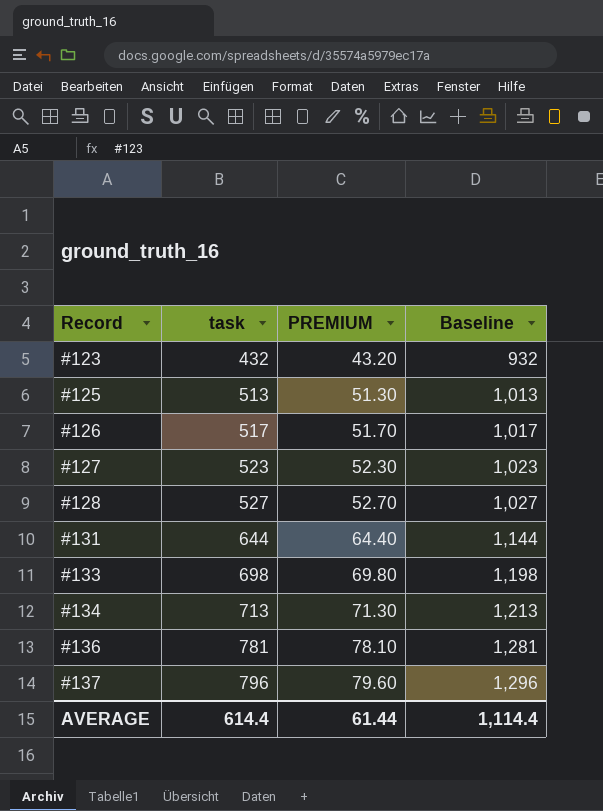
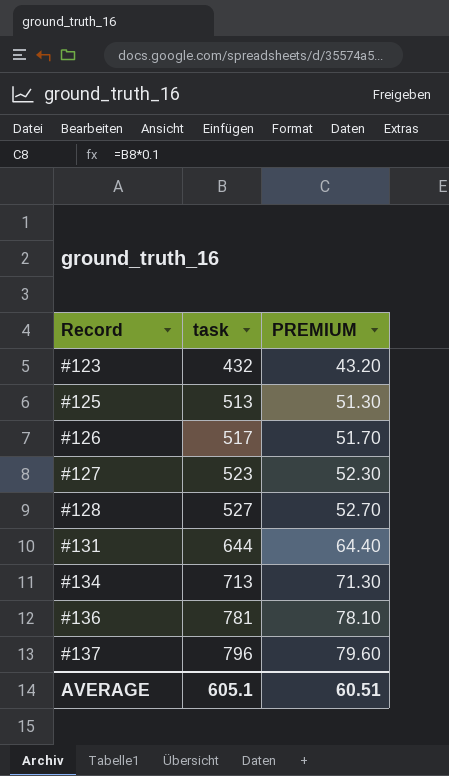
column Baseline | formula: [task] + 500 -> none
row #133: 698 | 69.80 | 1,198 -> none
AVERAGE | task: 614.4 -> 605.1
AVERAGE | PREMIUM: 61.44 -> 60.51

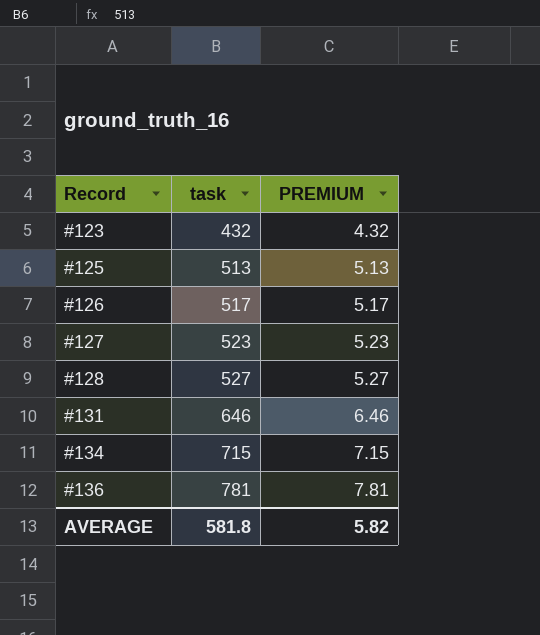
column PREMIUM | formula: [task] * 0.1 -> [task] * 0.01
row #137: 796 | 79.60 -> none
#131 | task: 644 -> 646
#134 | task: 713 -> 715
AVERAGE | task: 605.1 -> 581.8
AVERAGE | PREMIUM: 60.51 -> 5.82

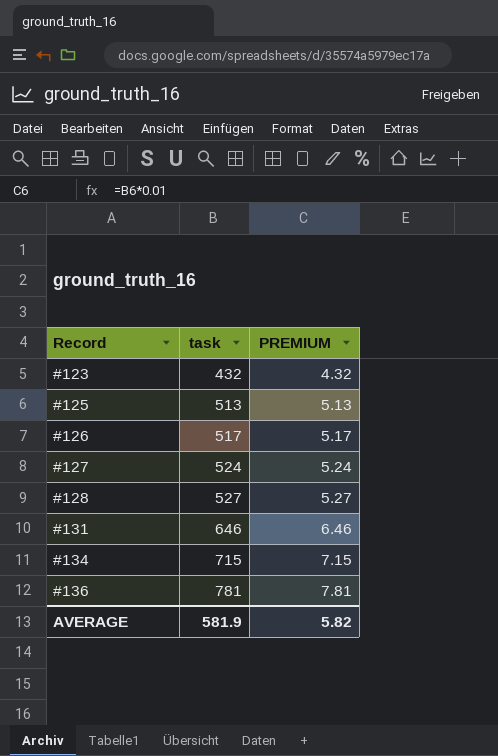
#127 | task: 523 -> 524
#127 | PREMIUM: 5.23 -> 5.24
AVERAGE | task: 581.8 -> 581.9

